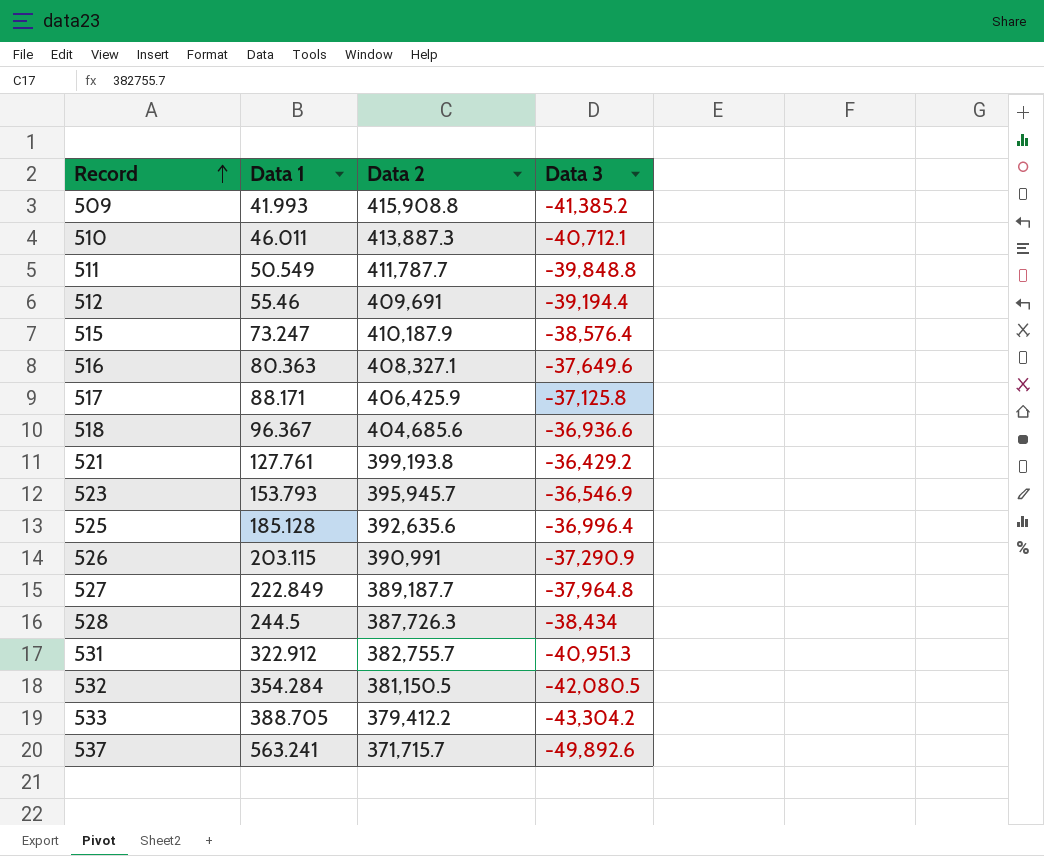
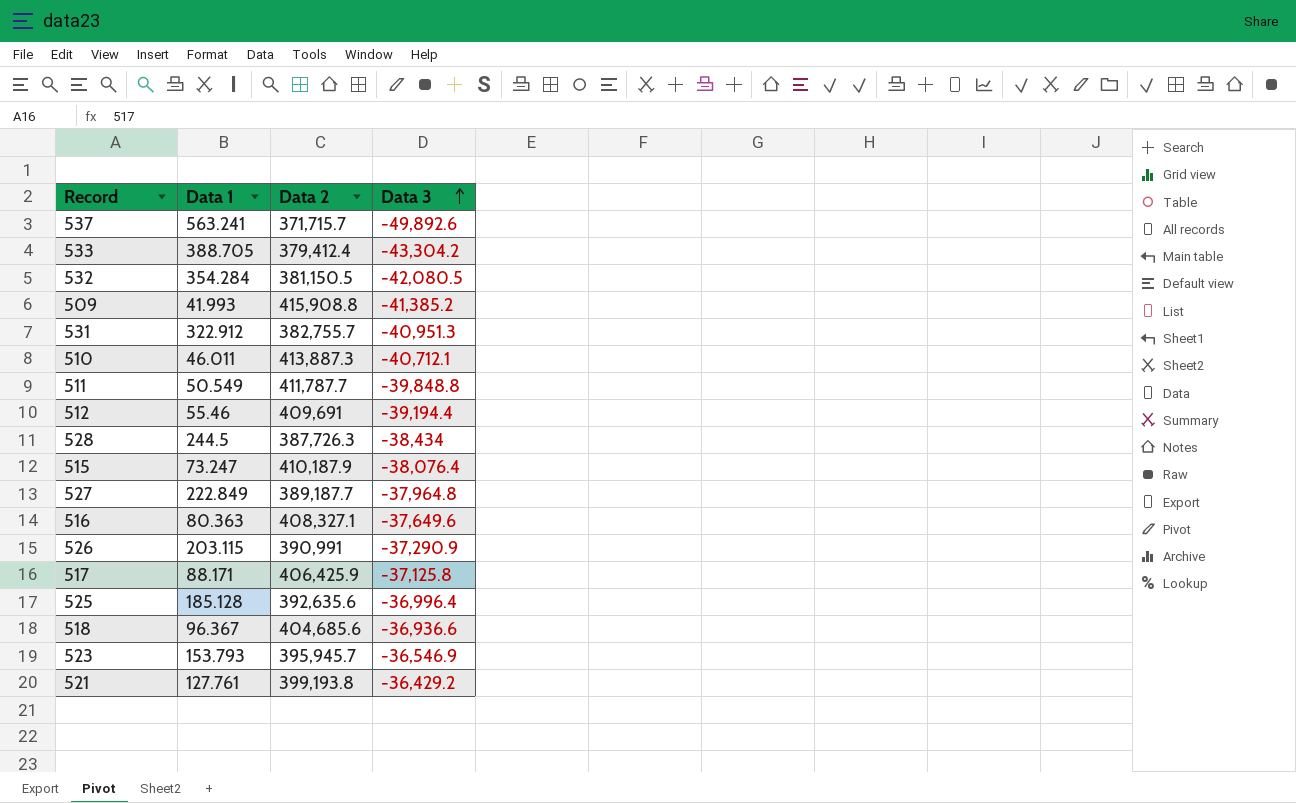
row order: Record ascending -> Data 3 ascending
533 | Data 2: 379,412.2 -> 379,412.4
515 | Data 3: -38,576.4 -> -38,076.4

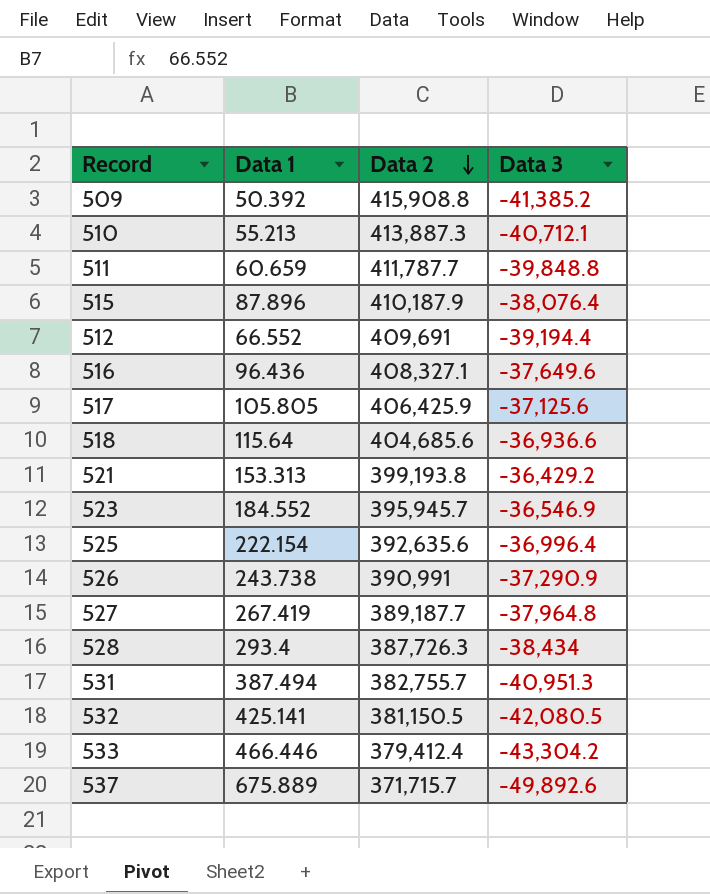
row order: Data 3 ascending -> Data 2 descending
509 | Data 1: 41.993 -> 50.392
510 | Data 1: 46.011 -> 55.213
511 | Data 1: 50.549 -> 60.659
515 | Data 1: 73.247 -> 87.896
512 | Data 1: 55.46 -> 66.552
516 | Data 1: 80.363 -> 96.436
517 | Data 1: 88.171 -> 105.805
517 | Data 3: -37,125.8 -> -37,125.6
518 | Data 1: 96.367 -> 115.64
521 | Data 1: 127.761 -> 153.313
523 | Data 1: 153.793 -> 184.552
525 | Data 1: 185.128 -> 222.154
526 | Data 1: 203.115 -> 243.738
527 | Data 1: 222.849 -> 267.419
528 | Data 1: 244.5 -> 293.4
531 | Data 1: 322.912 -> 387.494
532 | Data 1: 354.284 -> 425.141
533 | Data 1: 388.705 -> 466.446
537 | Data 1: 563.241 -> 675.889

